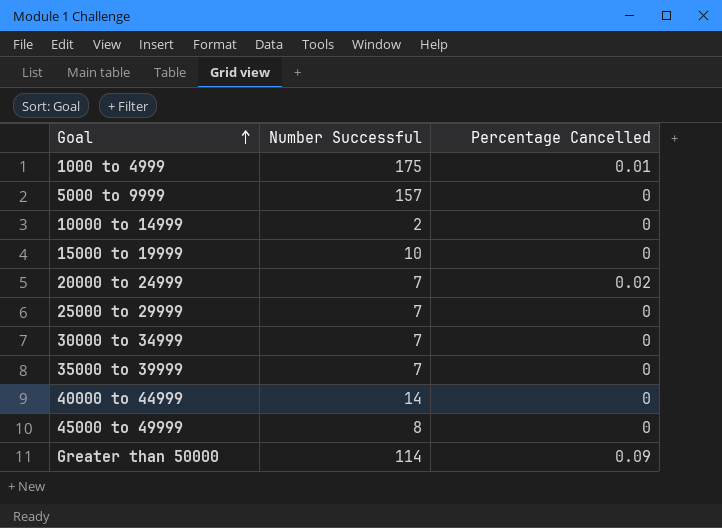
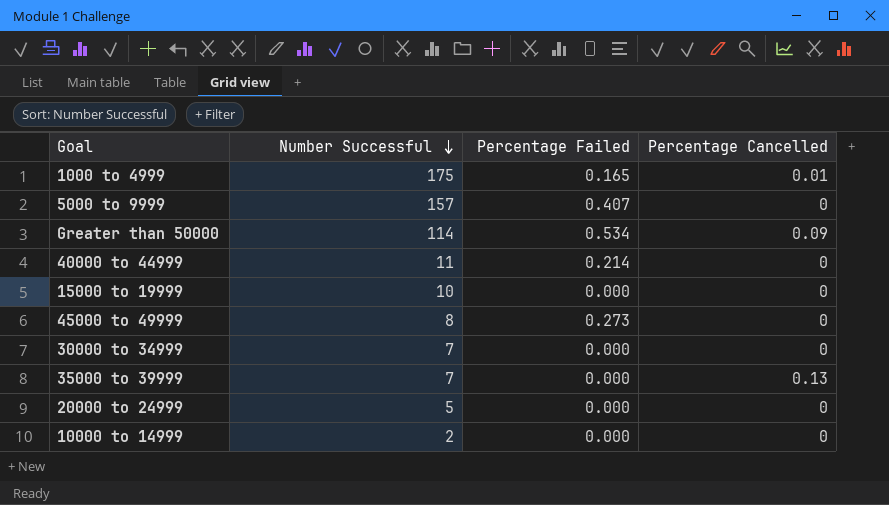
row order: Goal ascending -> Number Successful descending
column Percentage Failed | position: none -> 3
row 25000 to 29999: 7 | 0 -> none
40000 to 44999 | Number Successful: 14 -> 11
35000 to 39999 | Percentage Cancelled: 0 -> 0.13
20000 to 24999 | Number Successful: 7 -> 5
20000 to 24999 | Percentage Cancelled: 0.02 -> 0

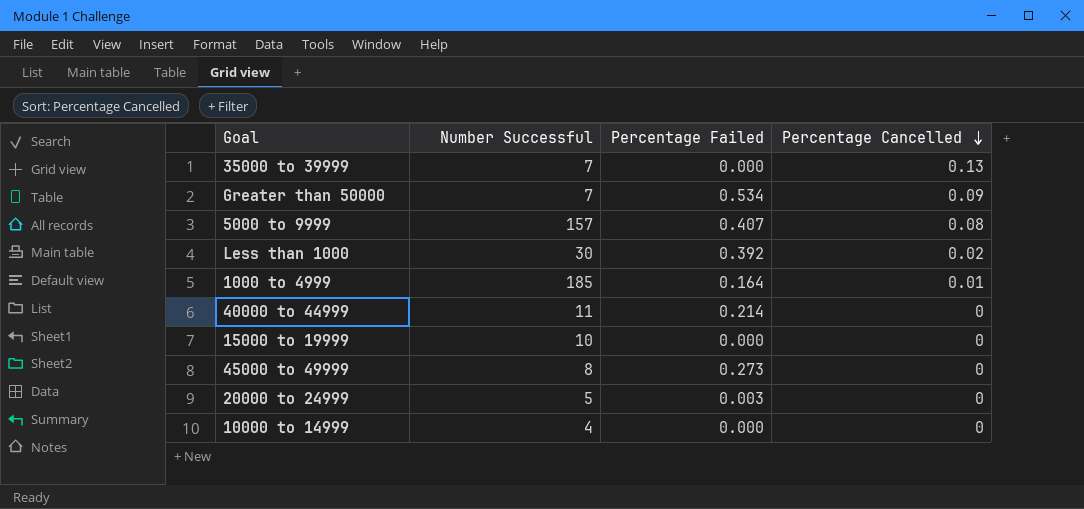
row order: Number Successful descending -> Percentage Cancelled descending
row 30000 to 34999: 7 | 0.000 | 0 -> none
Greater than 50000 | Number Successful: 114 -> 7
5000 to 9999 | Percentage Cancelled: 0 -> 0.08
row Less than 1000: none -> 30 | 0.392 | 0.02
1000 to 4999 | Number Successful: 175 -> 185
1000 to 4999 | Percentage Failed: 0.165 -> 0.164
20000 to 24999 | Percentage Failed: 0.000 -> 0.003
10000 to 14999 | Number Successful: 2 -> 4

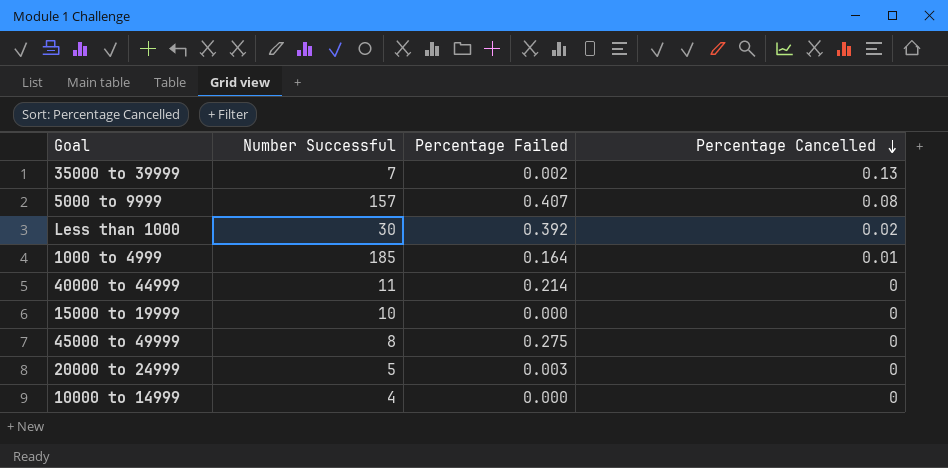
row Greater than 50000: 7 | 0.534 | 0.09 -> none
35000 to 39999 | Percentage Failed: 0.000 -> 0.002
45000 to 49999 | Percentage Failed: 0.273 -> 0.275

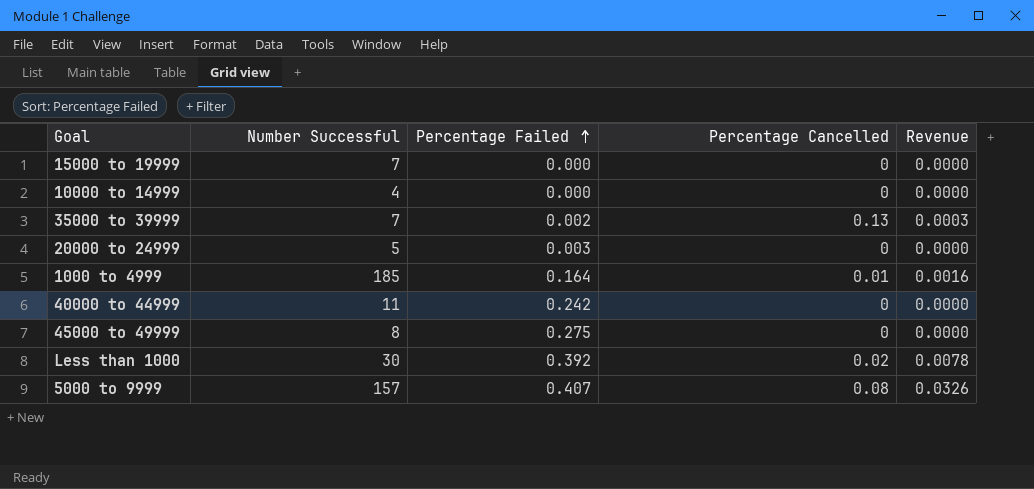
row order: Percentage Cancelled descending -> Percentage Failed ascending
column Revenue | formula: none -> [Percentage Failed] * [Percentage Cancelled]
15000 to 19999 | Number Successful: 10 -> 7
40000 to 44999 | Percentage Failed: 0.214 -> 0.242

